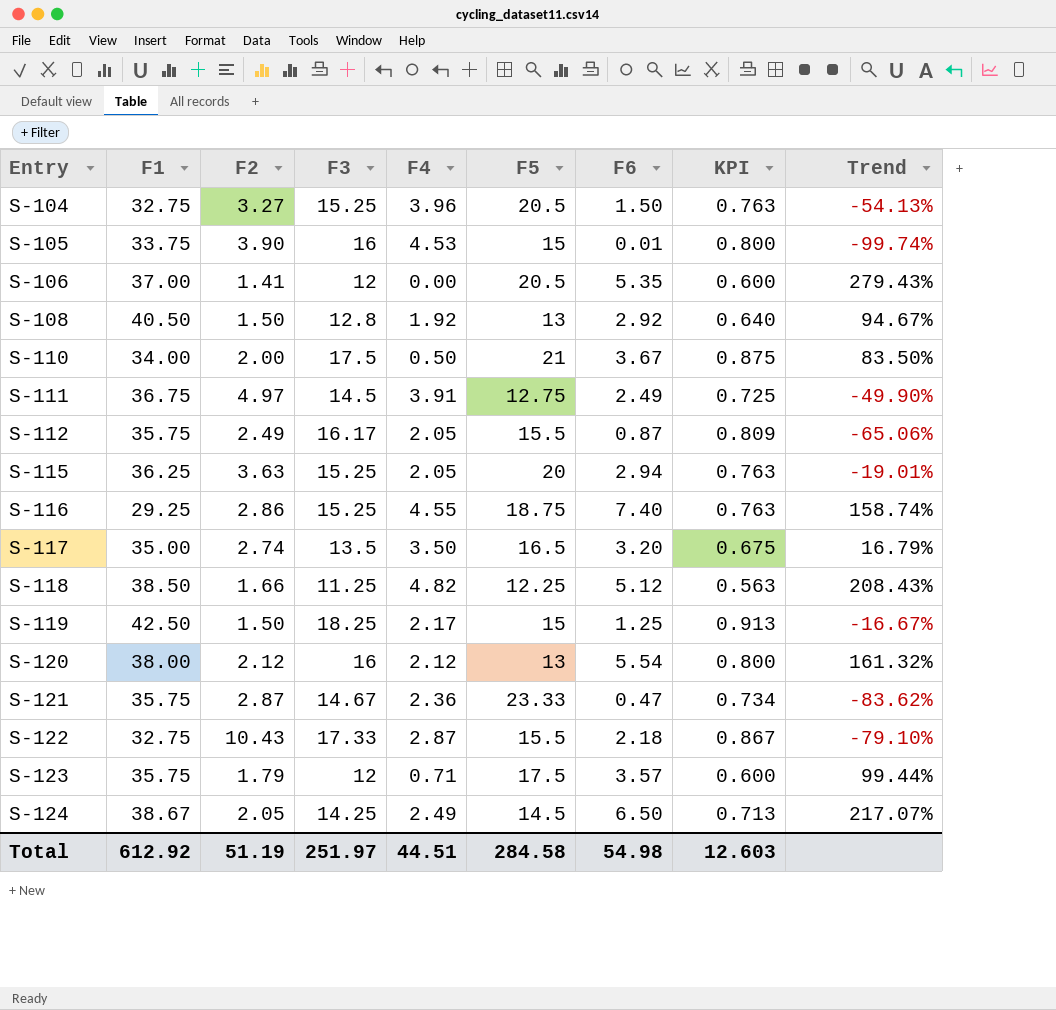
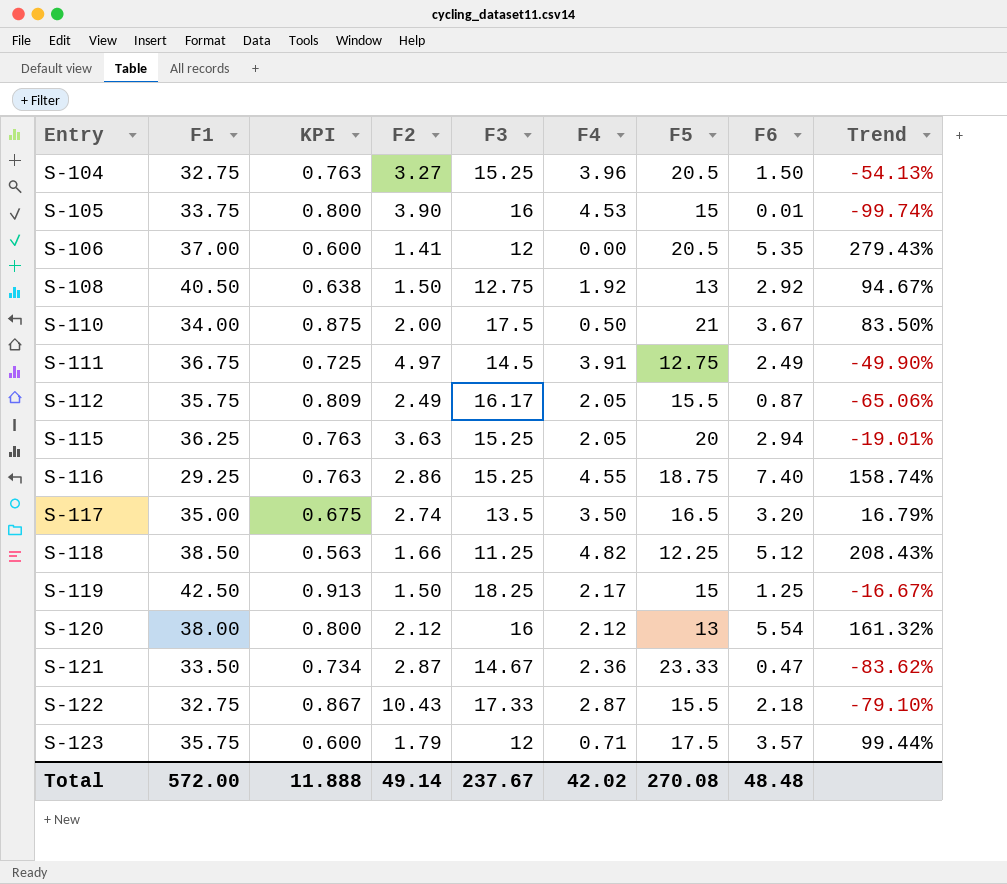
column KPI | position: 8 -> 3
row S-124: 38.67 | 2.05 | 14.25 | 2.49 | 14.5 | 6.50 | 0.713 | 217.07% -> none
S-108 | KPI: 0.640 -> 0.638
S-108 | F3: 12.8 -> 12.75
S-121 | F1: 35.75 -> 33.50
Total | F1: 612.92 -> 572.00
Total | KPI: 12.603 -> 11.888
Total | F2: 51.19 -> 49.14
Total | F3: 251.97 -> 237.67
Total | F4: 44.51 -> 42.02
Total | F5: 284.58 -> 270.08
Total | F6: 54.98 -> 48.48

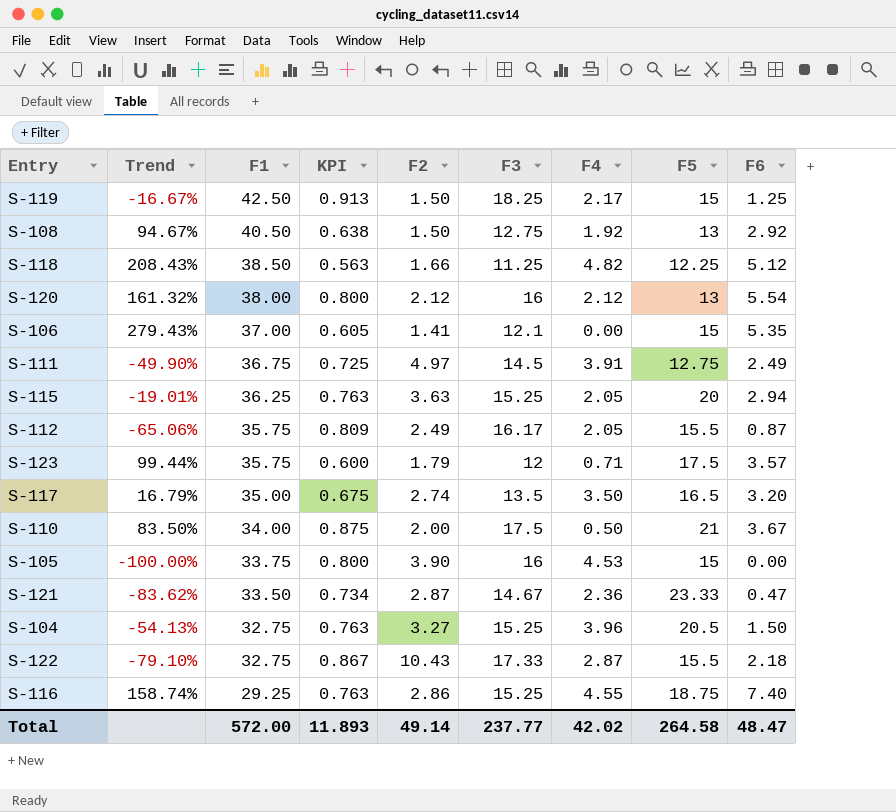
row order: Entry ascending -> F1 descending
column Trend | position: 9 -> 2
S-106 | KPI: 0.600 -> 0.605
S-106 | F3: 12 -> 12.1
S-106 | F5: 20.5 -> 15
S-105 | Trend: -99.74% -> -100.00%
S-105 | F6: 0.01 -> 0.00
Total | KPI: 11.888 -> 11.893
Total | F3: 237.67 -> 237.77
Total | F5: 270.08 -> 264.58
Total | F6: 48.48 -> 48.47

